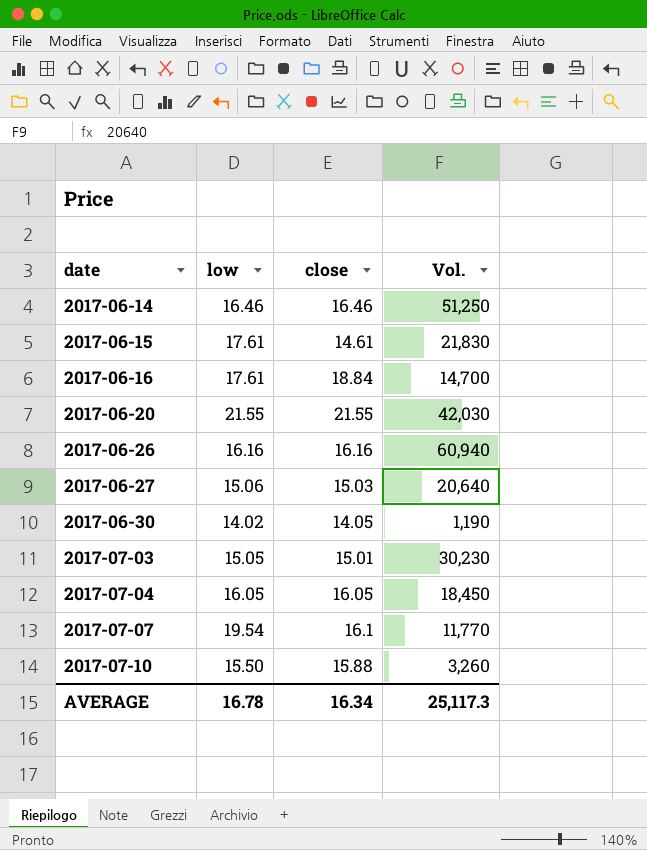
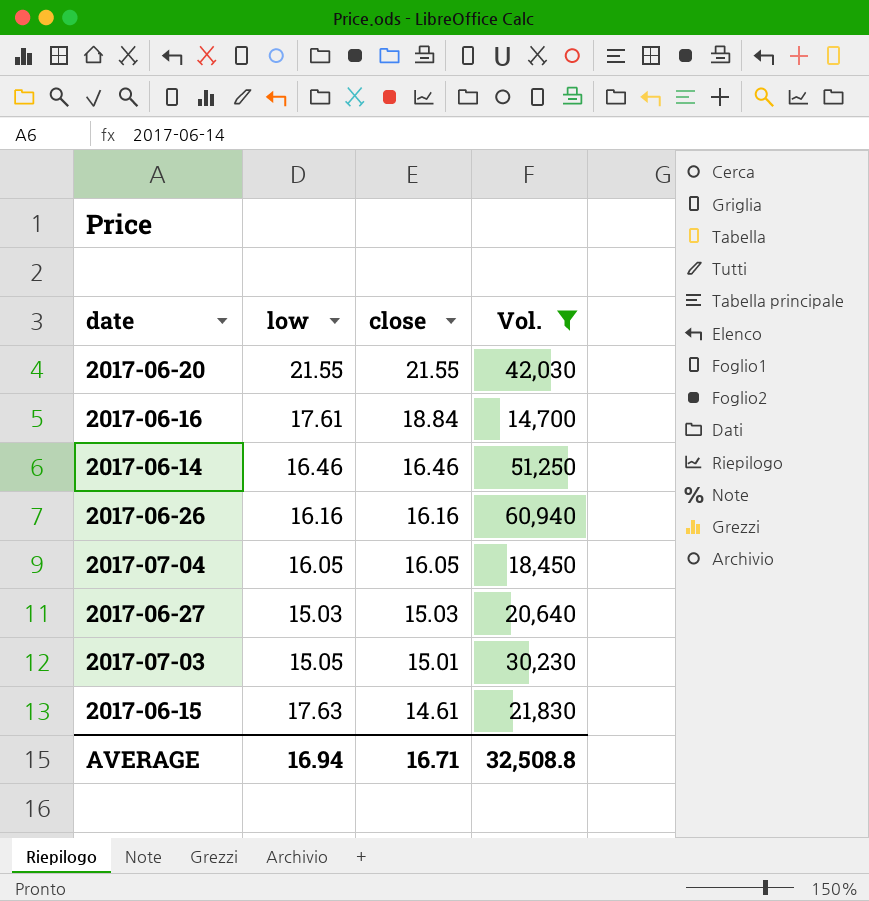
filter: none -> Vol. >= 14,700
row order: date ascending -> close descending
2017-06-27 | low: 15.06 -> 15.03
2017-06-15 | low: 17.61 -> 17.63
AVERAGE | low: 16.78 -> 16.94
AVERAGE | close: 16.34 -> 16.71
AVERAGE | Vol.: 25,117.3 -> 32,508.8

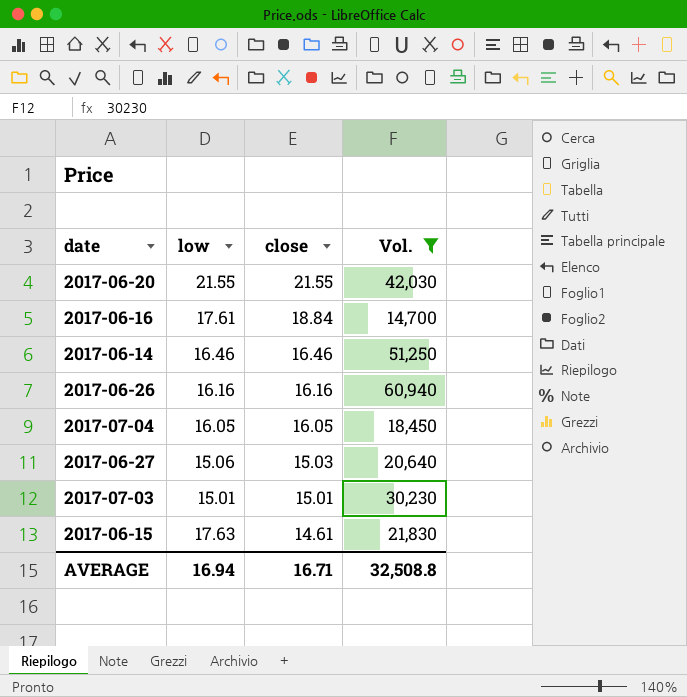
2017-06-27 | low: 15.03 -> 15.06
2017-07-03 | low: 15.05 -> 15.01

